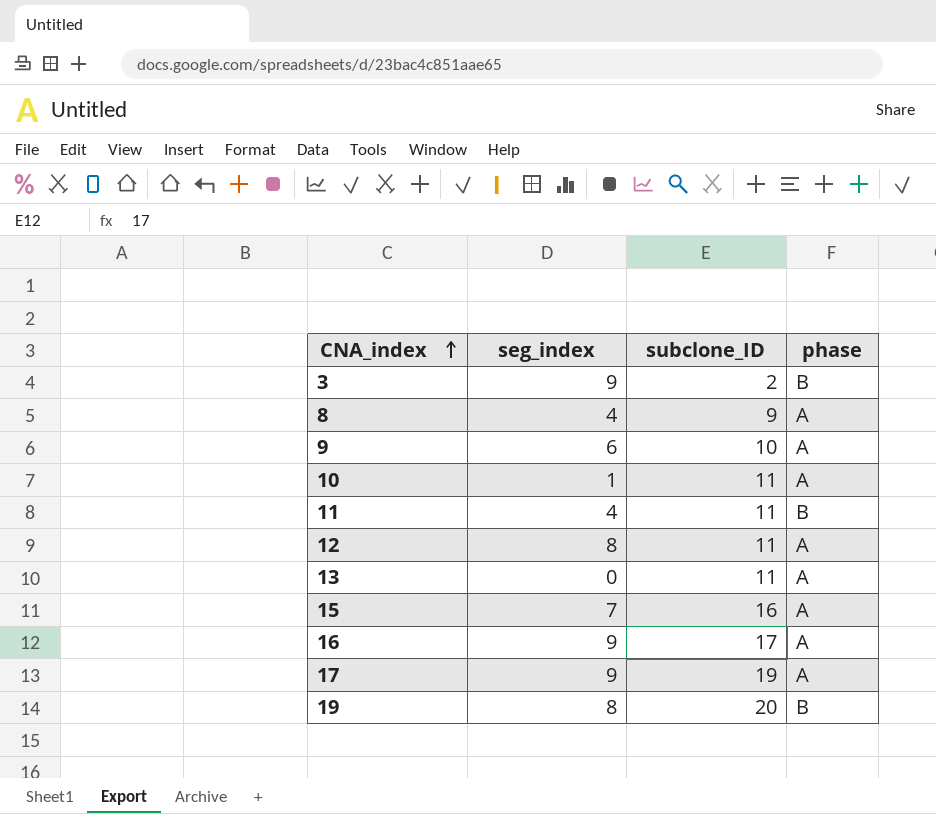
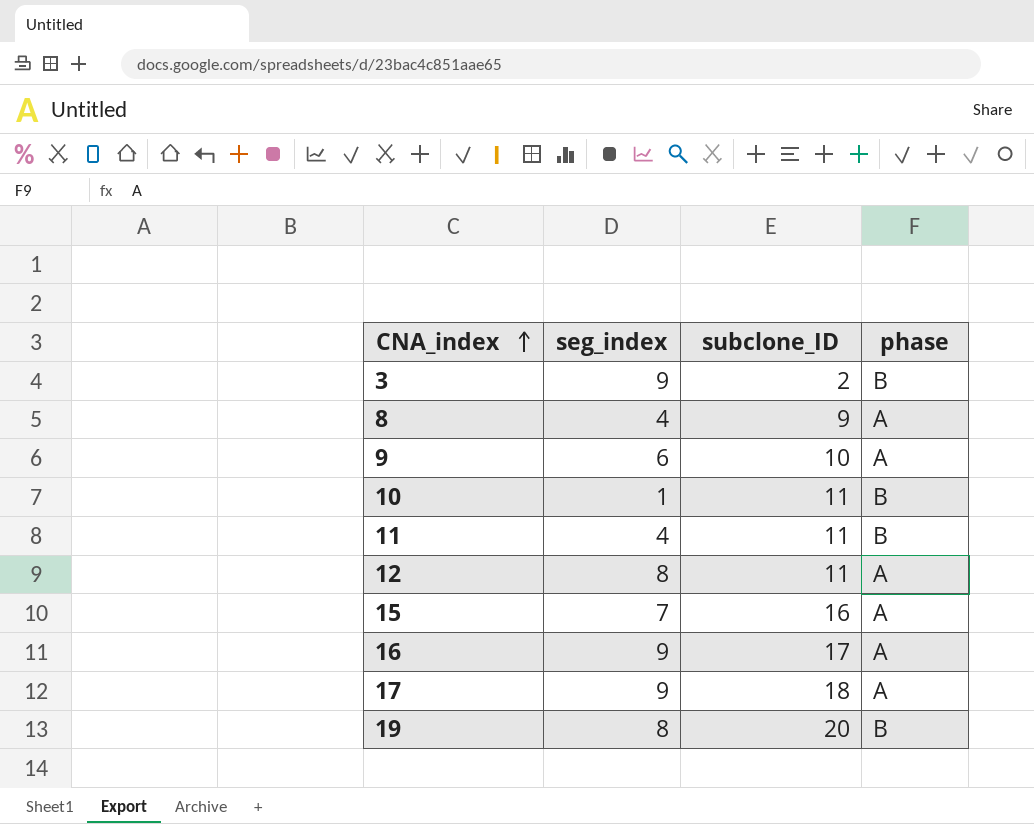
row 13: 0 | 11 | A -> none
10 | phase: A -> B
17 | subclone_ID: 19 -> 18

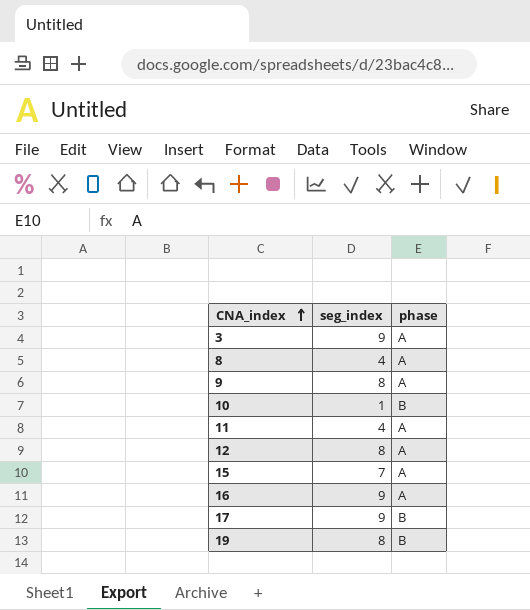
column subclone_ID | position: 3 -> none
3 | phase: B -> A
9 | seg_index: 6 -> 8
11 | phase: B -> A
17 | phase: A -> B

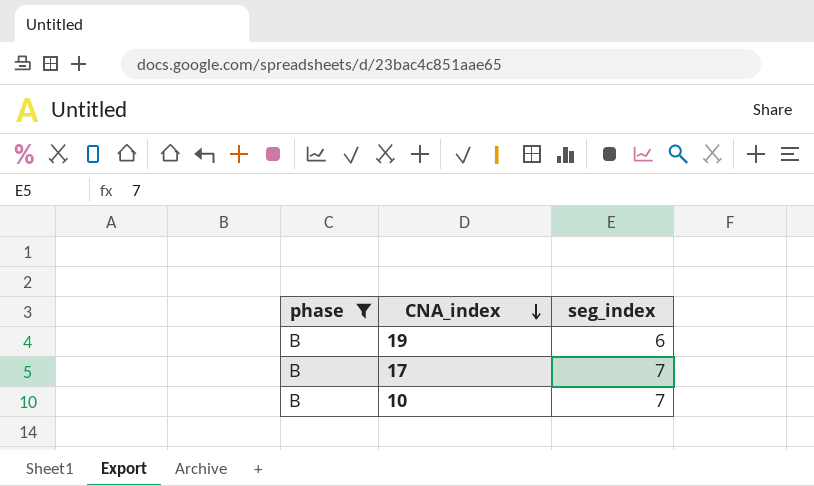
filter: none -> phase = B
row order: CNA_index ascending -> CNA_index descending
column phase | position: 3 -> 1
19 | seg_index: 8 -> 6
17 | seg_index: 9 -> 7
10 | seg_index: 1 -> 7

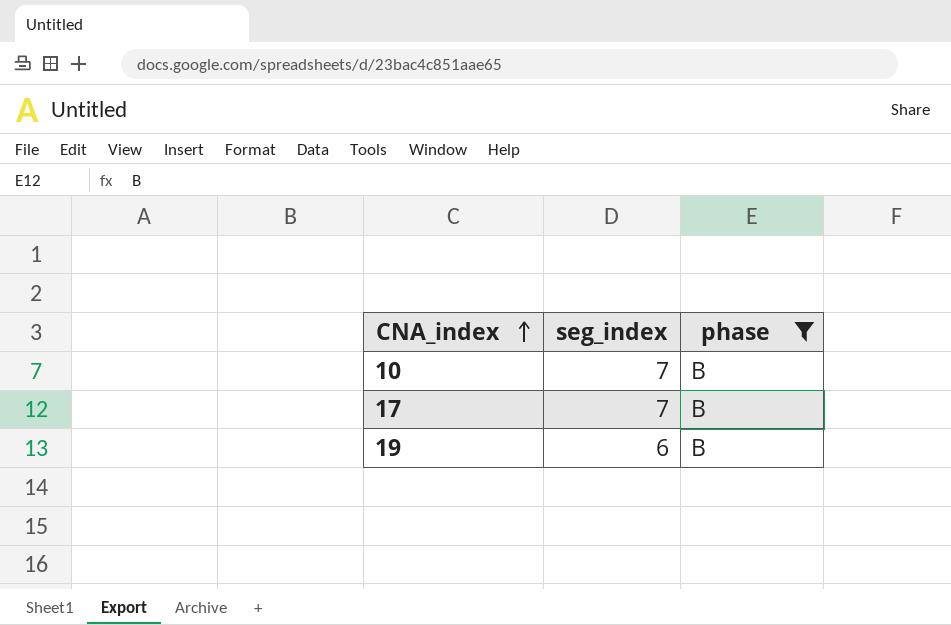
row order: CNA_index descending -> CNA_index ascending
column phase | position: 1 -> 3

